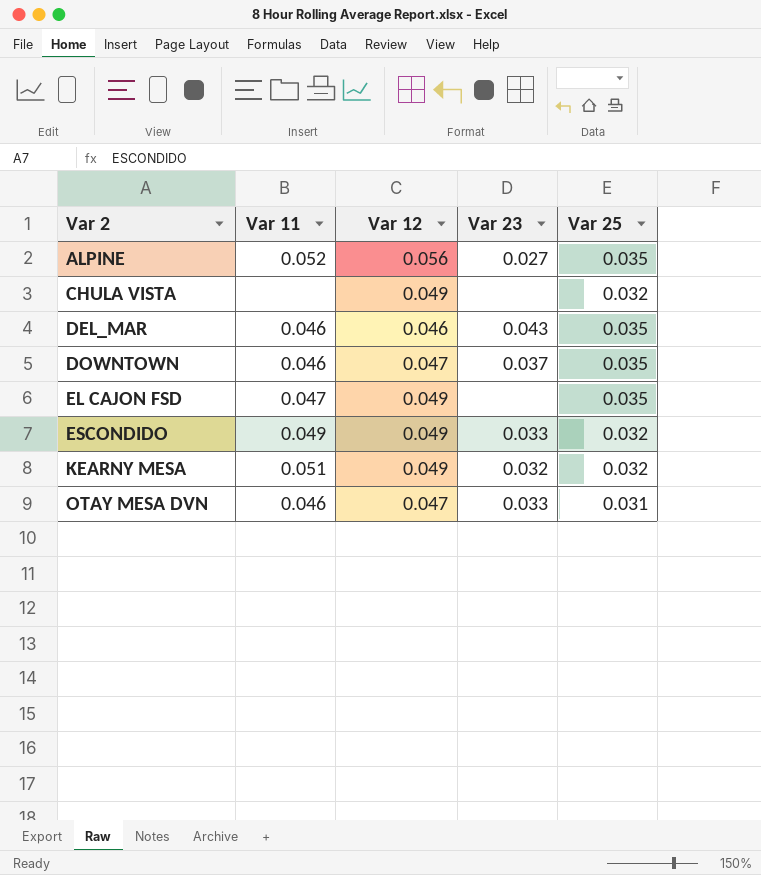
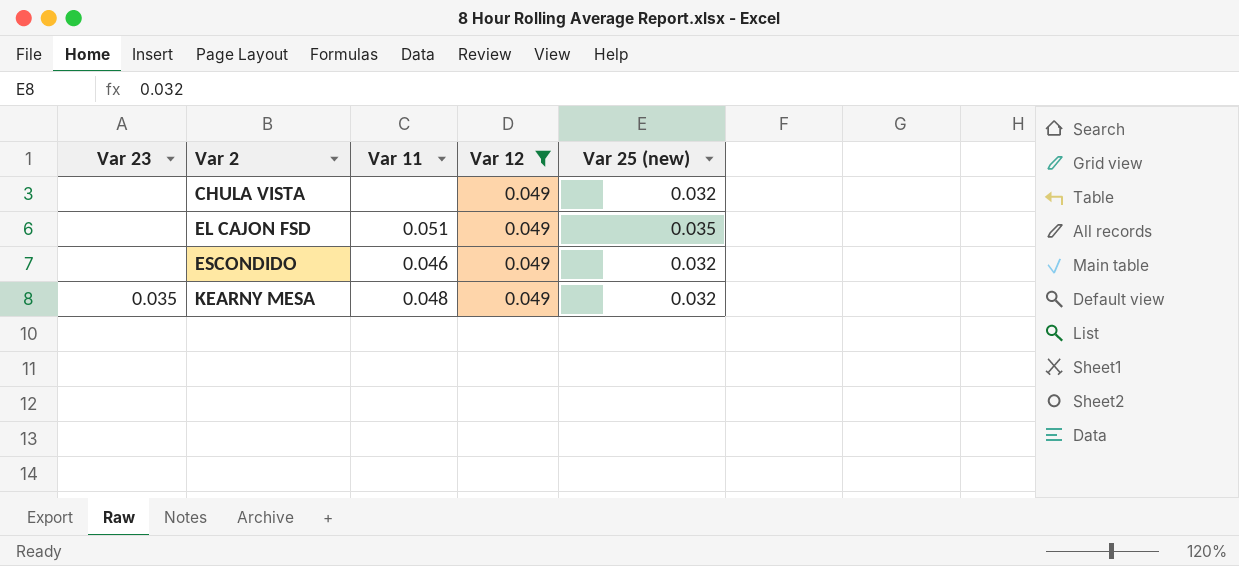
filter: none -> Var 12 = 0.049
column Var 23 | position: 4 -> 1
column name: Var 25 -> Var 25 (new)
EL CAJON FSD | Var 11: 0.047 -> 0.051
ESCONDIDO | Var 23: 0.033 -> none
ESCONDIDO | Var 11: 0.049 -> 0.046
KEARNY MESA | Var 23: 0.032 -> 0.035
KEARNY MESA | Var 11: 0.051 -> 0.048

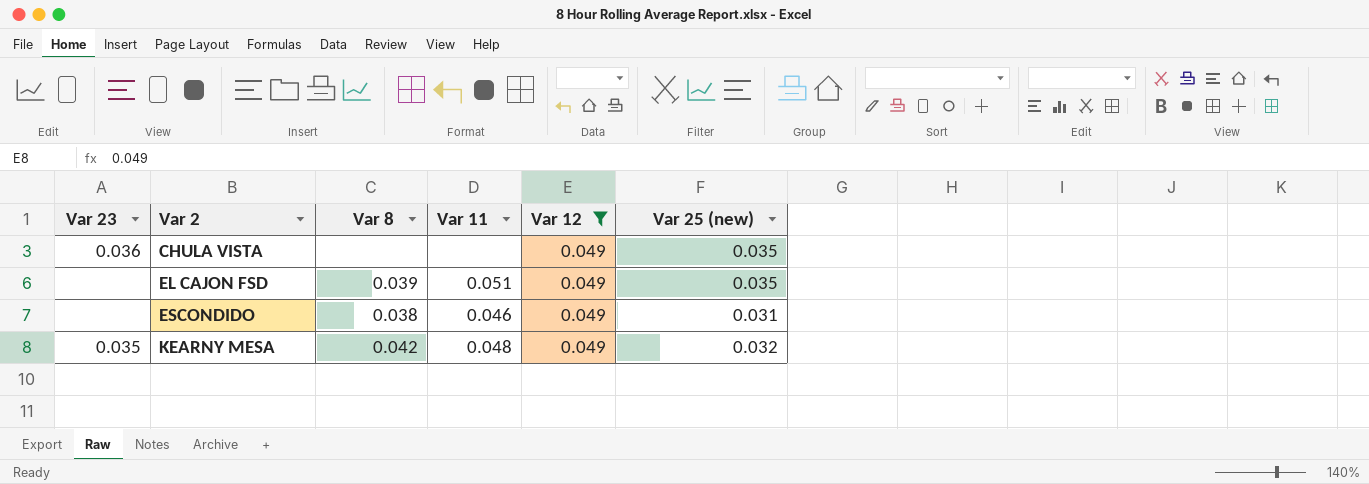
column Var 8 | position: none -> 3
CHULA VISTA | Var 23: none -> 0.036
CHULA VISTA | Var 25 (new): 0.032 -> 0.035
ESCONDIDO | Var 25 (new): 0.032 -> 0.031

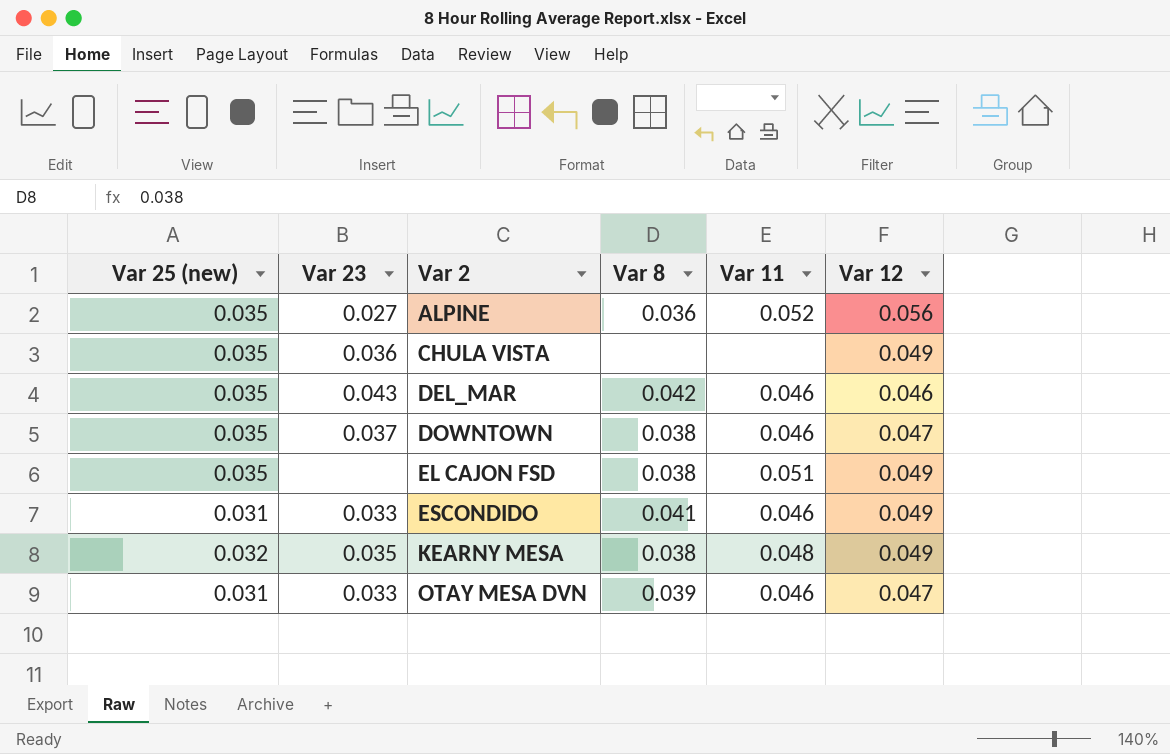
filter: Var 12 = 0.049 -> none
column Var 25 (new) | position: 6 -> 1
EL CAJON FSD | Var 8: 0.039 -> 0.038
ESCONDIDO | Var 23: none -> 0.033
ESCONDIDO | Var 8: 0.038 -> 0.041
KEARNY MESA | Var 8: 0.042 -> 0.038

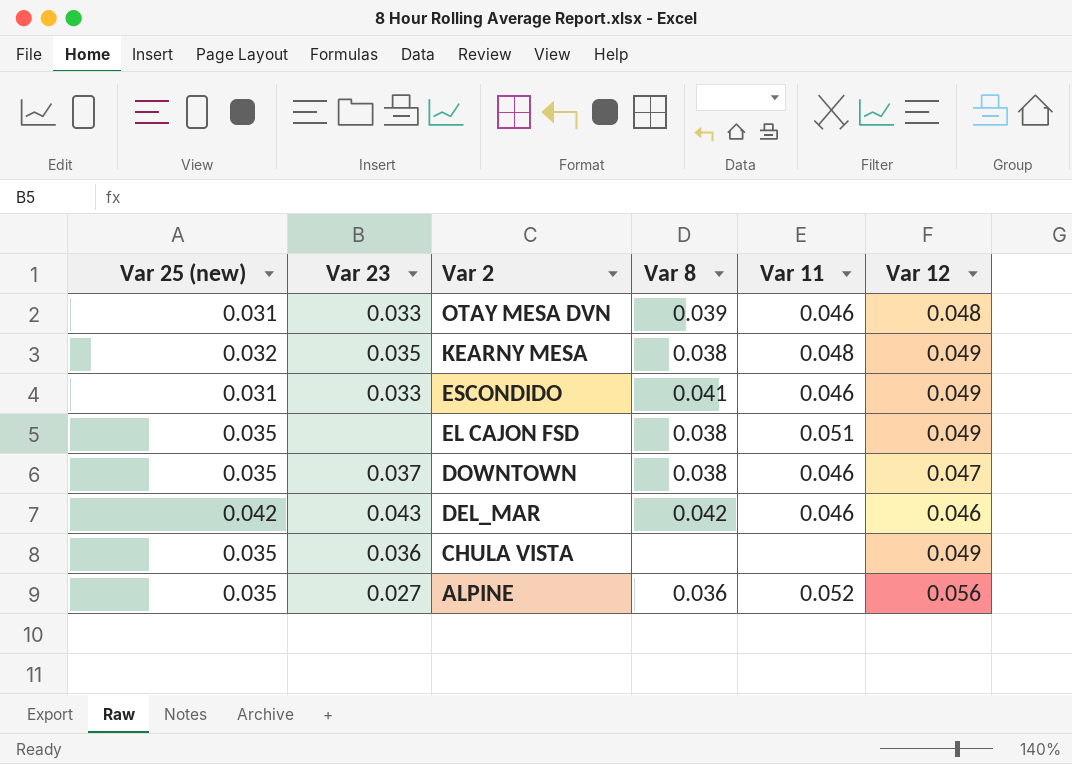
row order: Var 2 ascending -> Var 2 descending
OTAY MESA DVN | Var 12: 0.047 -> 0.048
DEL_MAR | Var 25 (new): 0.035 -> 0.042

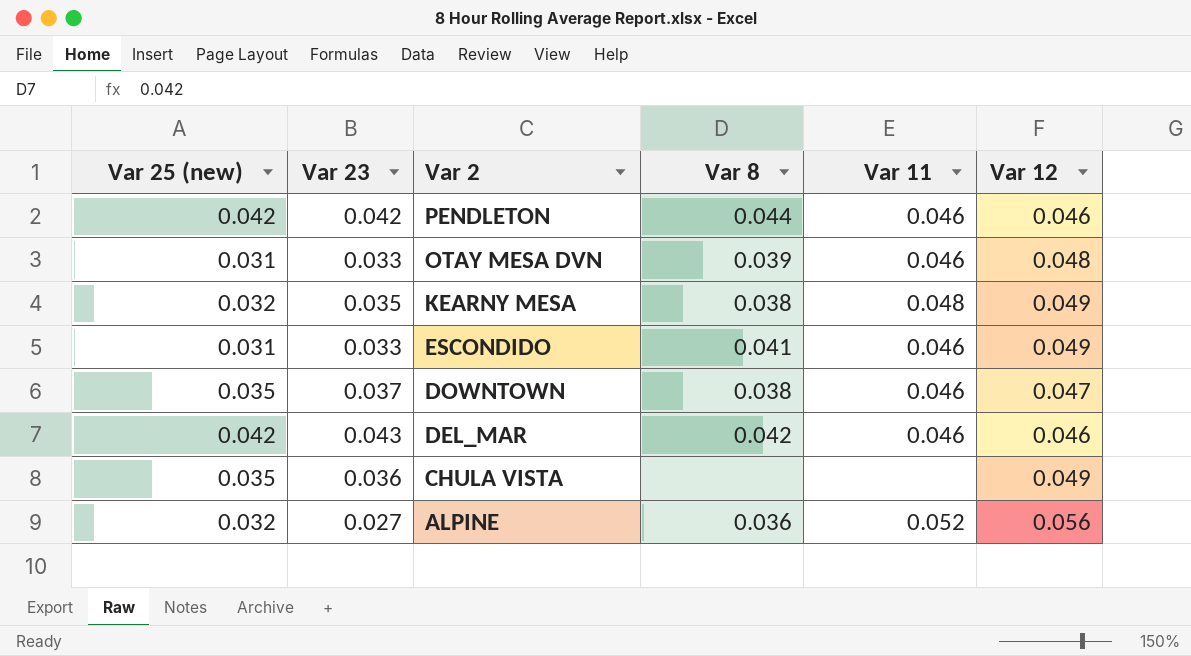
row EL CAJON FSD: 0.035 | none | 0.038 | 0.051 | 0.049 -> none
row PENDLETON: none -> 0.042 | 0.042 | 0.044 | 0.046 | 0.046
ALPINE | Var 25 (new): 0.035 -> 0.032

